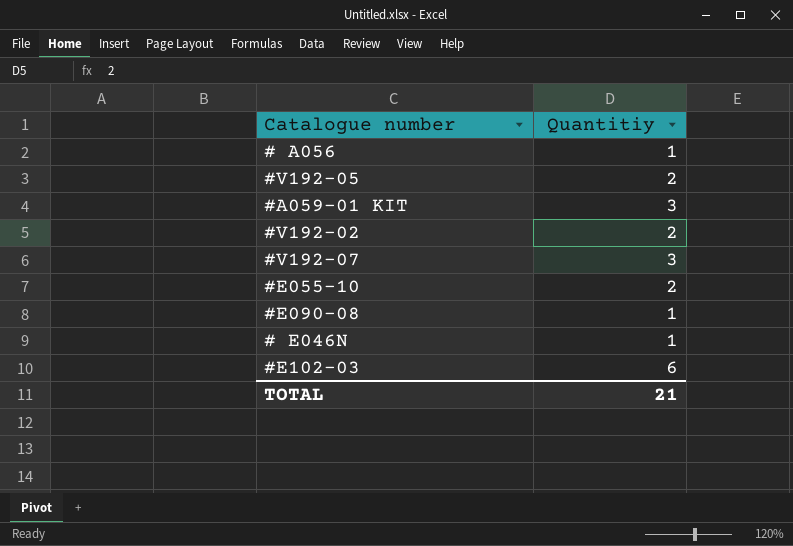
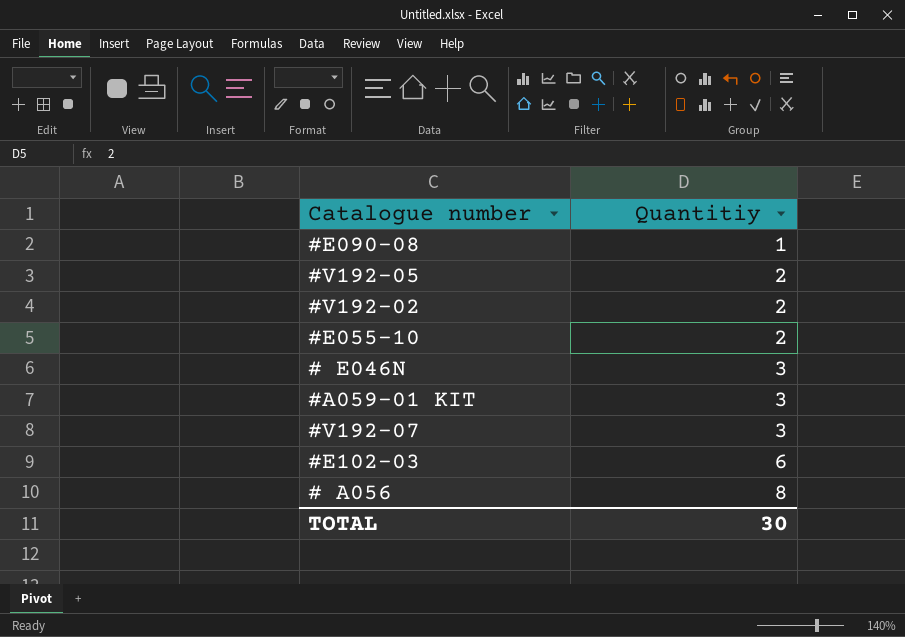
row order: none -> Quantitiy ascending
# E046N | Quantitiy: 1 -> 3
# A056 | Quantitiy: 1 -> 8
TOTAL | Quantitiy: 21 -> 30

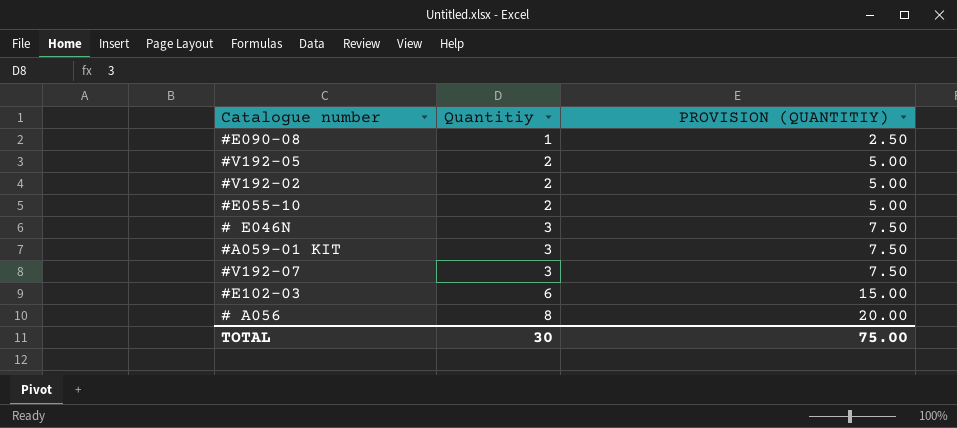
column PROVISION (QUANTITIY) | formula: none -> [Quantitiy] * 2.5

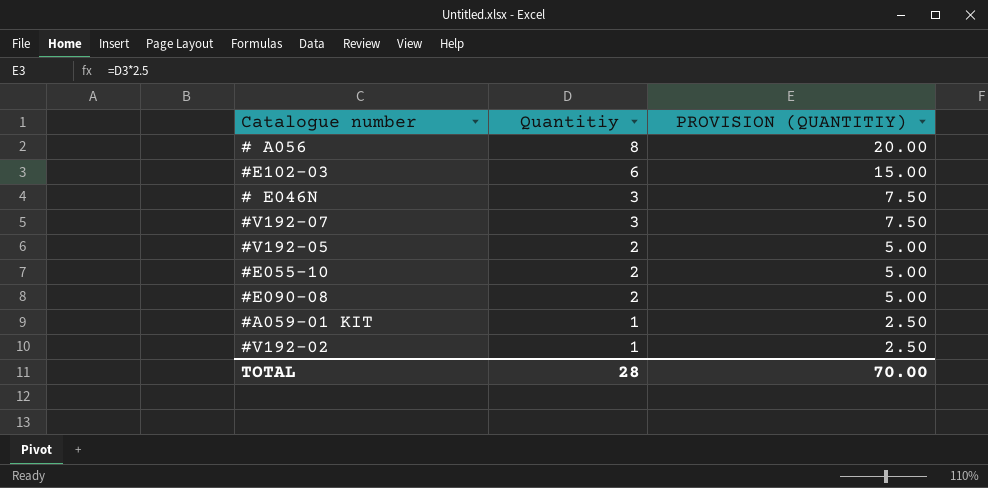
row order: Quantitiy ascending -> Quantitiy descending
#E090-08 | Quantitiy: 1 -> 2
#E090-08 | PROVISION (QUANTITIY): 2.50 -> 5.00
#A059-01 KIT | Quantitiy: 3 -> 1
#A059-01 KIT | PROVISION (QUANTITIY): 7.50 -> 2.50
#V192-02 | Quantitiy: 2 -> 1
#V192-02 | PROVISION (QUANTITIY): 5.00 -> 2.50
TOTAL | Quantitiy: 30 -> 28
TOTAL | PROVISION (QUANTITIY): 75.00 -> 70.00

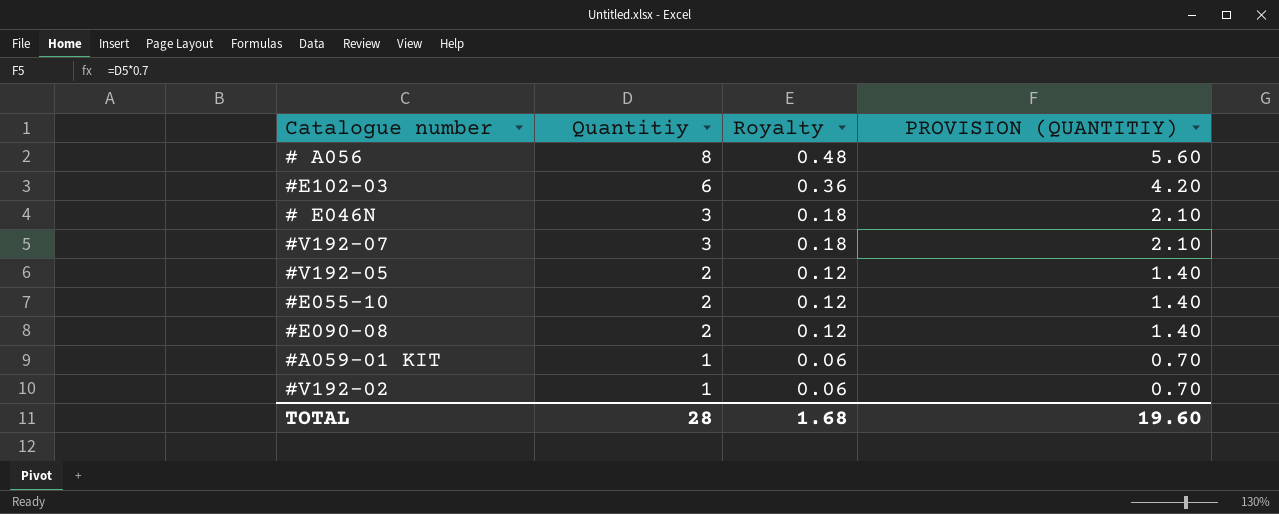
column Royalty | formula: none -> [Quantitiy] * 0.06
column PROVISION (QUANTITIY) | formula: [Quantitiy] * 2.5 -> [Quantitiy] * 0.7
TOTAL | PROVISION (QUANTITIY): 70.00 -> 19.60

